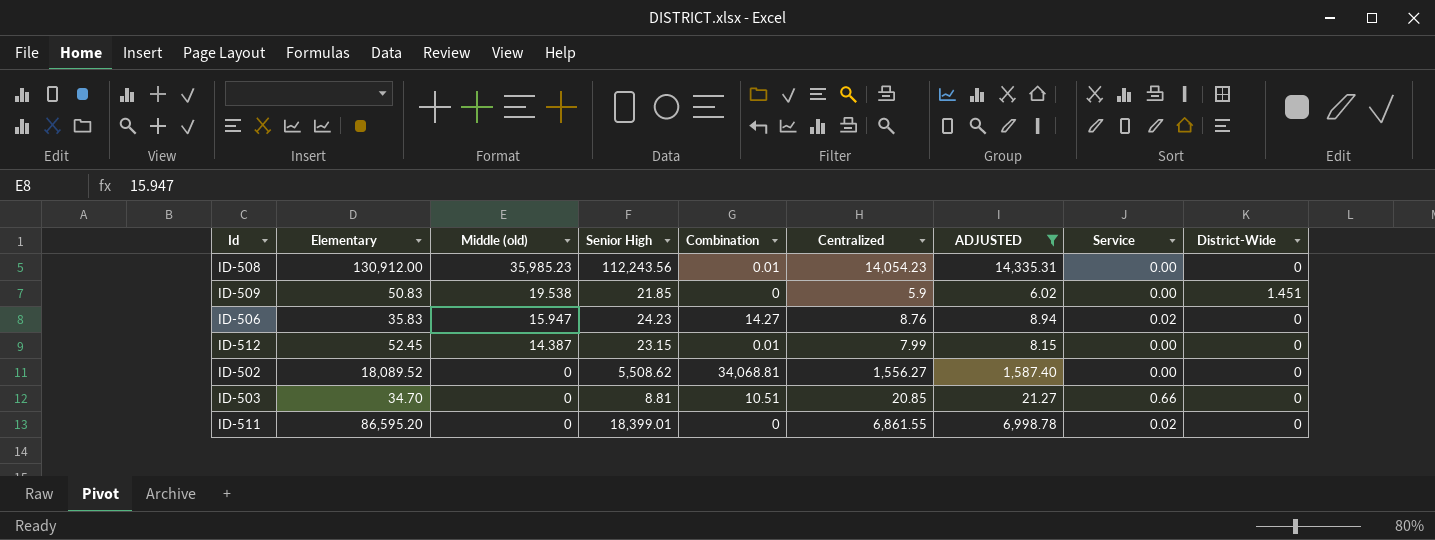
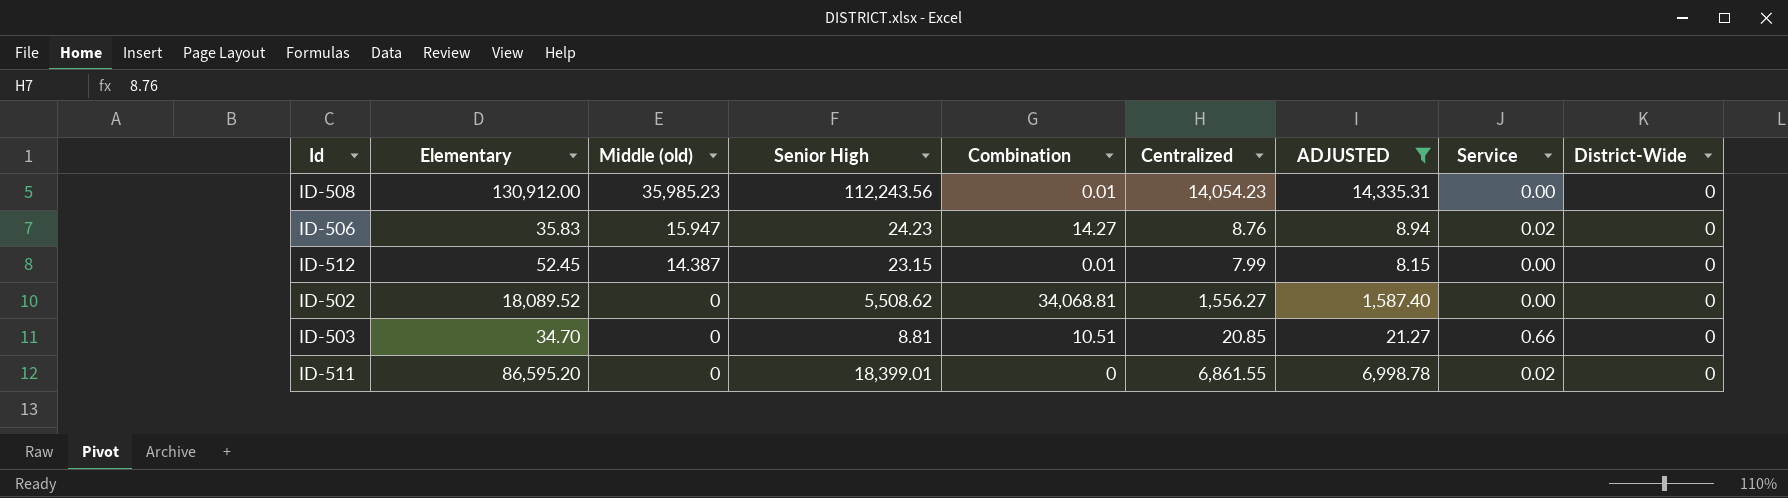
row ID-509: 50.83 | 19.538 | 21.85 | 0 | 5.9 | 6.02 | 0.00 | 1.451 -> none

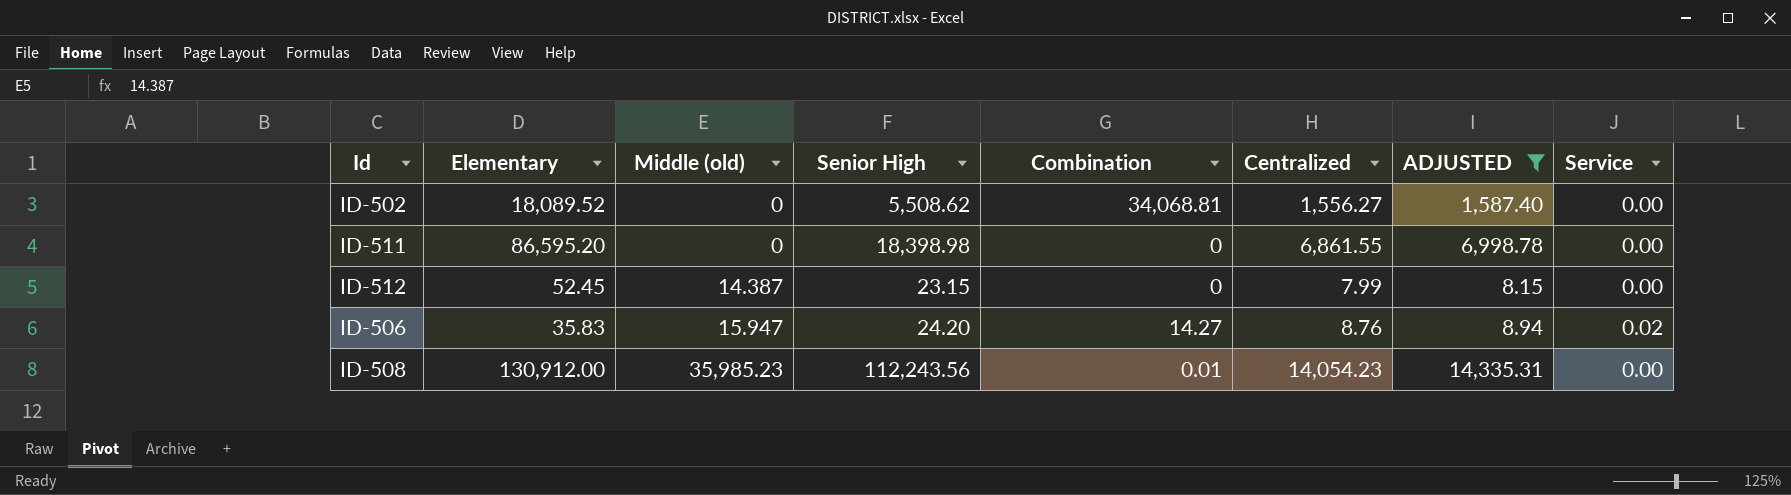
row order: Middle (old) descending -> Middle (old) ascending
column District-Wide | position: 9 -> none
row ID-503: 34.70 | 0 | 8.81 | 10.51 | 20.85 | 21.27 | 0.66 | 0 -> none
ID-511 | Senior High: 18,399.01 -> 18,398.98
ID-511 | Service: 0.02 -> 0.00
ID-512 | Combination: 0.01 -> 0
ID-506 | Senior High: 24.23 -> 24.20

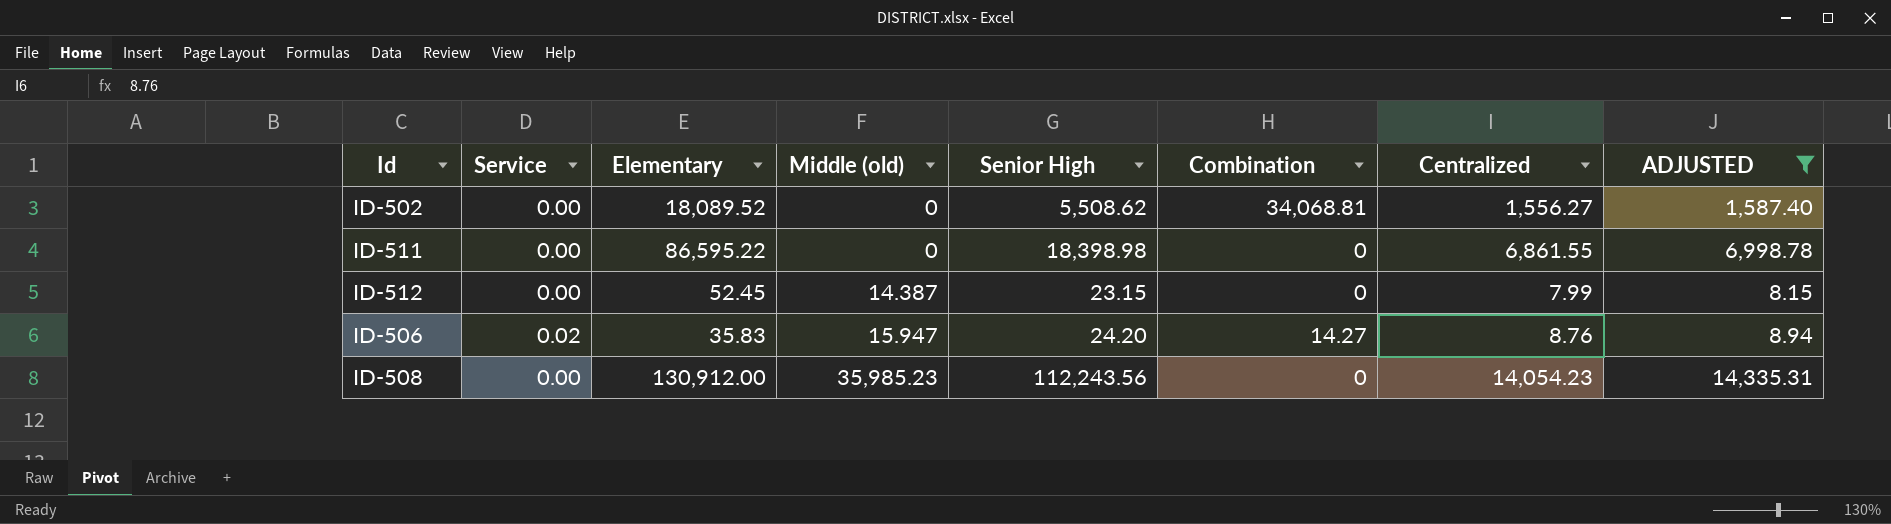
column Service | position: 8 -> 2
ID-511 | Elementary: 86,595.20 -> 86,595.22
ID-508 | Combination: 0.01 -> 0

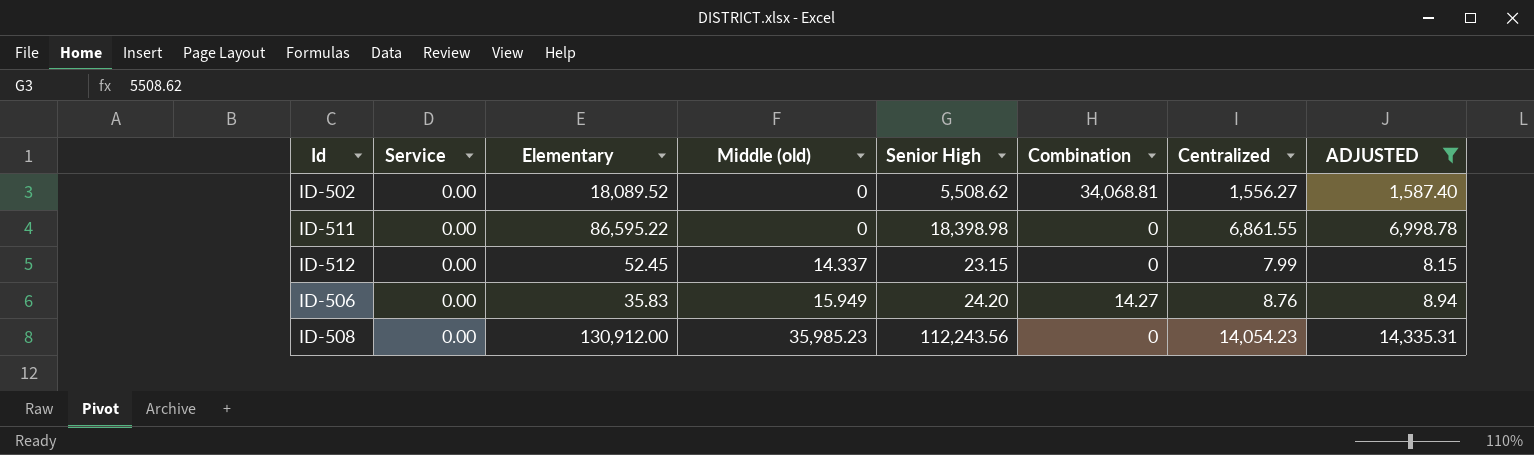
ID-512 | Middle (old): 14.387 -> 14.337
ID-506 | Service: 0.02 -> 0.00
ID-506 | Middle (old): 15.947 -> 15.949

